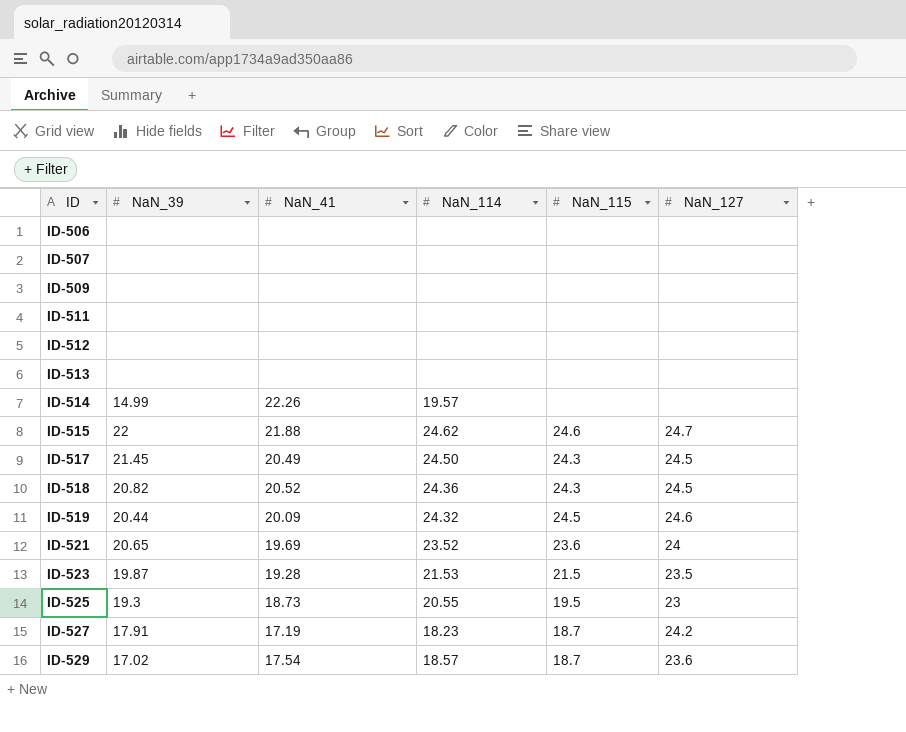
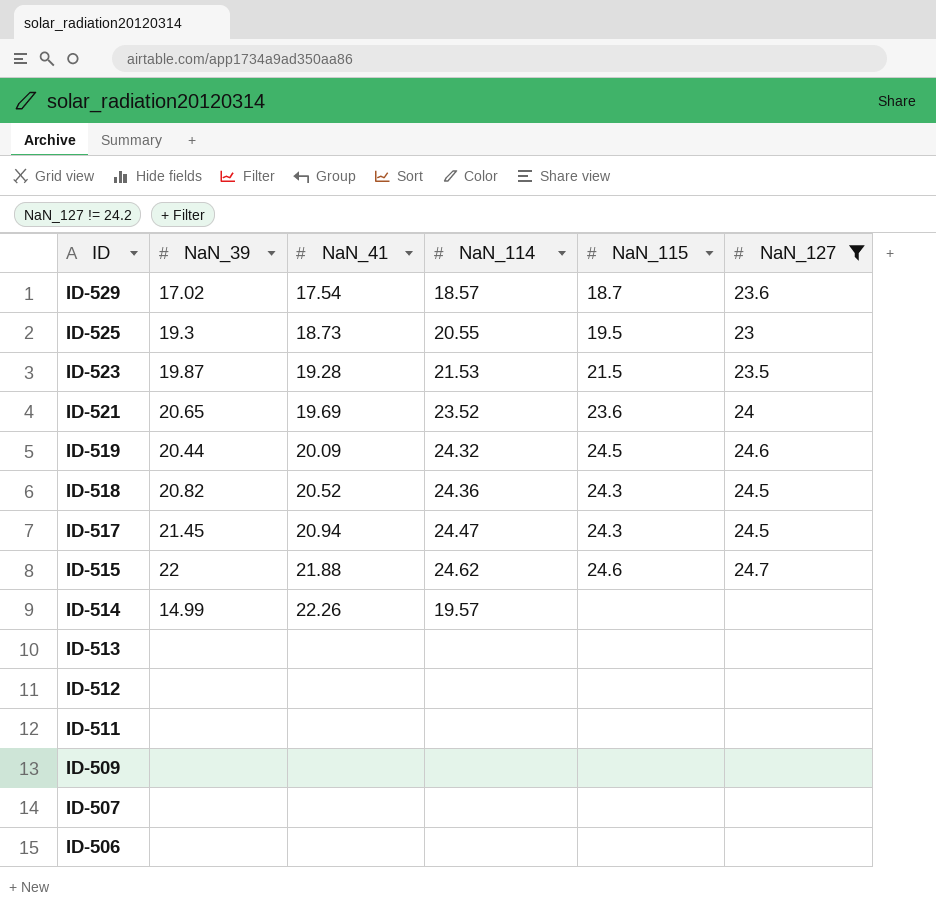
filter: none -> NaN_127 != 24.2
row order: ID ascending -> ID descending
ID-517 | NaN_41: 20.49 -> 20.94
ID-517 | NaN_114: 24.50 -> 24.47

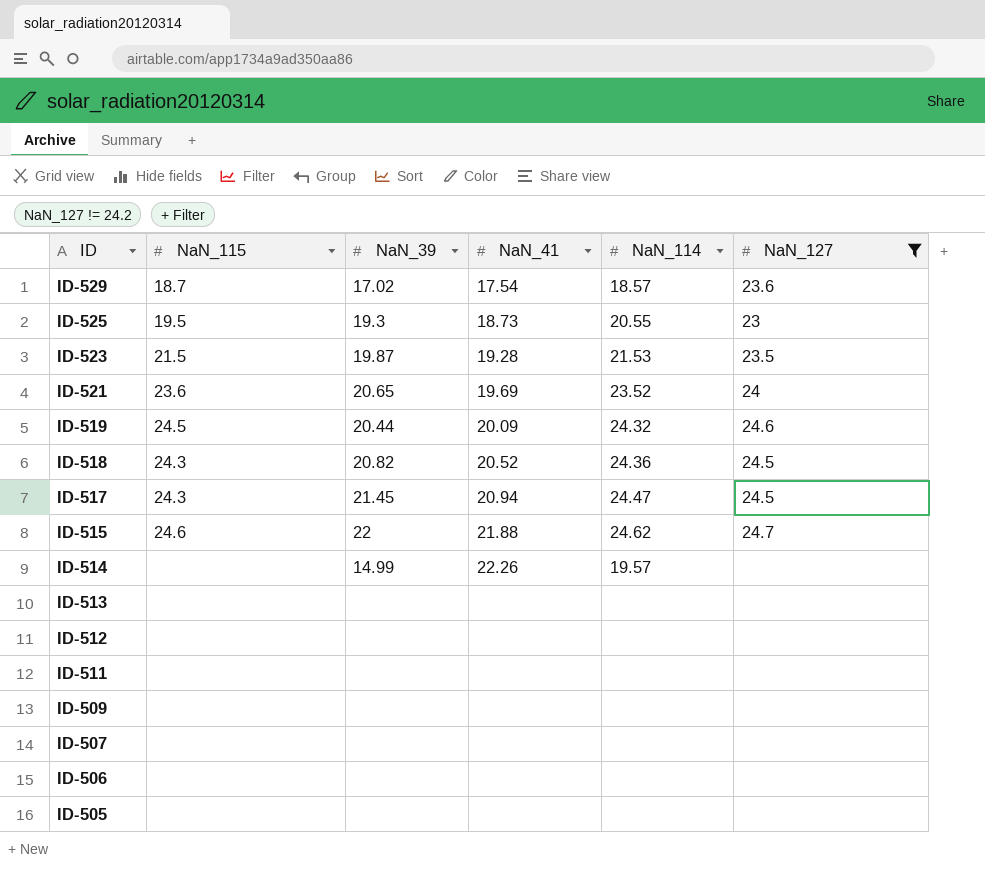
column NaN_115 | position: 5 -> 2
row ID-505: none -> none | none | none | none | none

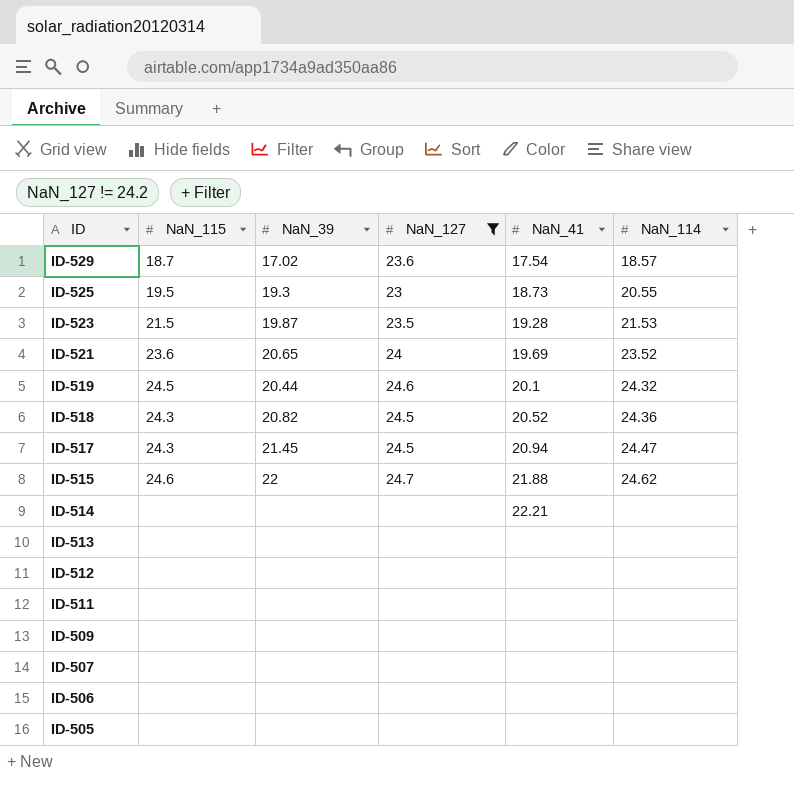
column NaN_127 | position: 6 -> 4
ID-519 | NaN_41: 20.09 -> 20.1
ID-514 | NaN_39: 14.99 -> none
ID-514 | NaN_41: 22.26 -> 22.21
ID-514 | NaN_114: 19.57 -> none

